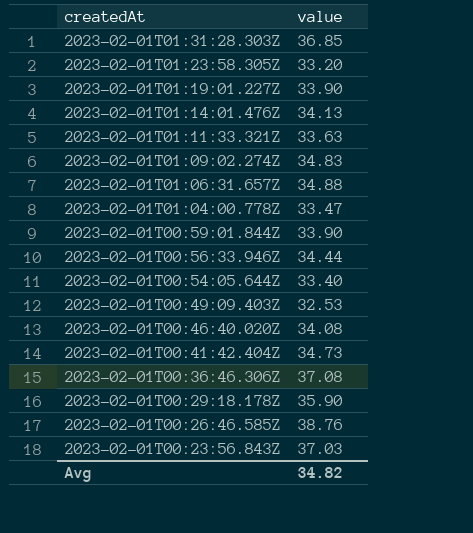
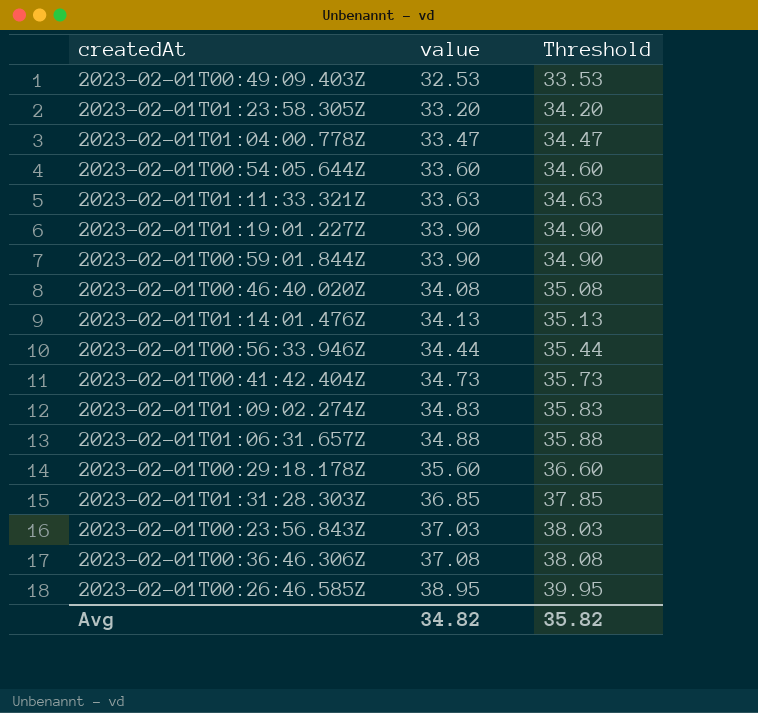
row order: createdAt descending -> value ascending
column Threshold | formula: none -> [value] + 1
2023-02-01T00:54:05.644Z | value: 33.40 -> 33.60
2023-02-01T00:29:18.178Z | value: 35.90 -> 35.60
2023-02-01T00:26:46.585Z | value: 38.76 -> 38.95

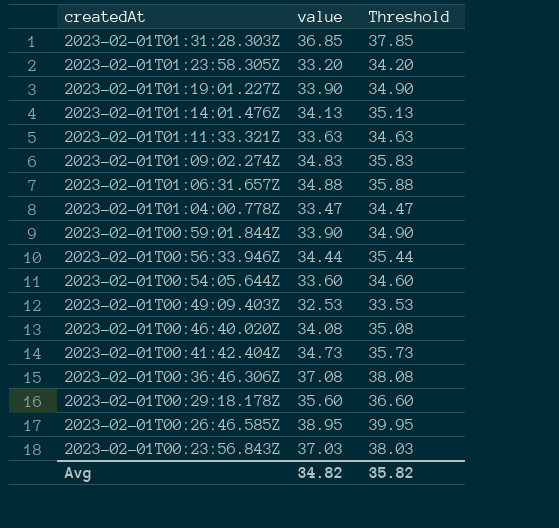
row order: value ascending -> createdAt descending

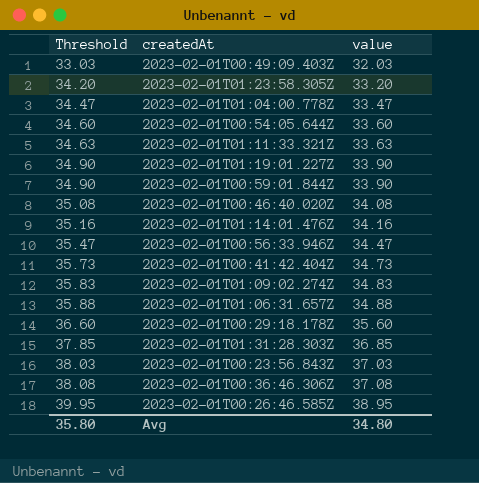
row order: createdAt descending -> Threshold ascending
column Threshold | position: 3 -> 1
2023-02-01T00:49:09.403Z | Threshold: 33.53 -> 33.03
2023-02-01T00:49:09.403Z | value: 32.53 -> 32.03
2023-02-01T01:14:01.476Z | Threshold: 35.13 -> 35.16
2023-02-01T01:14:01.476Z | value: 34.13 -> 34.16
2023-02-01T00:56:33.946Z | Threshold: 35.44 -> 35.47
2023-02-01T00:56:33.946Z | value: 34.44 -> 34.47
Avg | Threshold: 35.82 -> 35.80
Avg | value: 34.82 -> 34.80

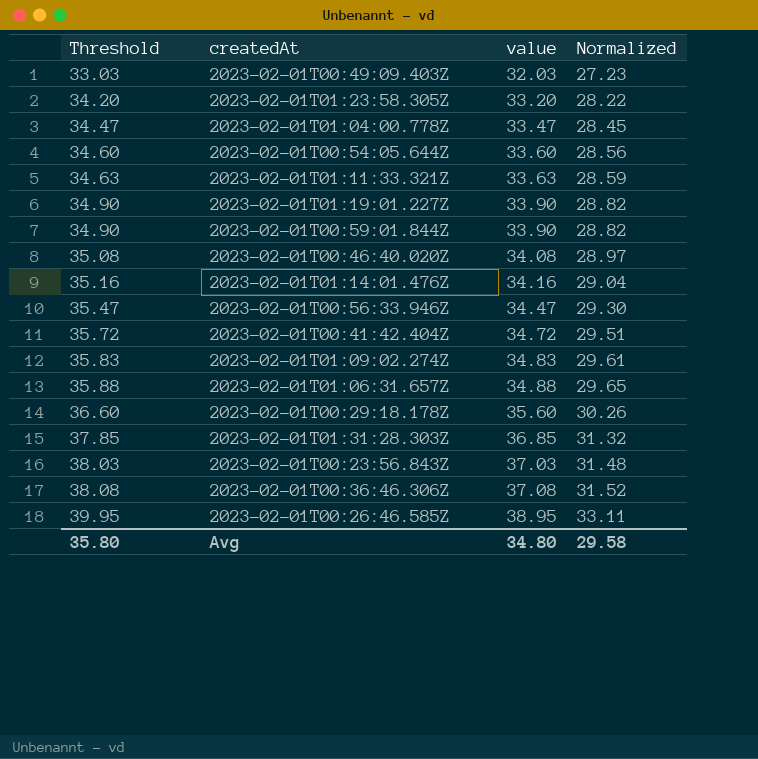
column Normalized | formula: none -> [value] * 0.85
2023-02-01T00:41:42.404Z | Threshold: 35.73 -> 35.72
2023-02-01T00:41:42.404Z | value: 34.73 -> 34.72

